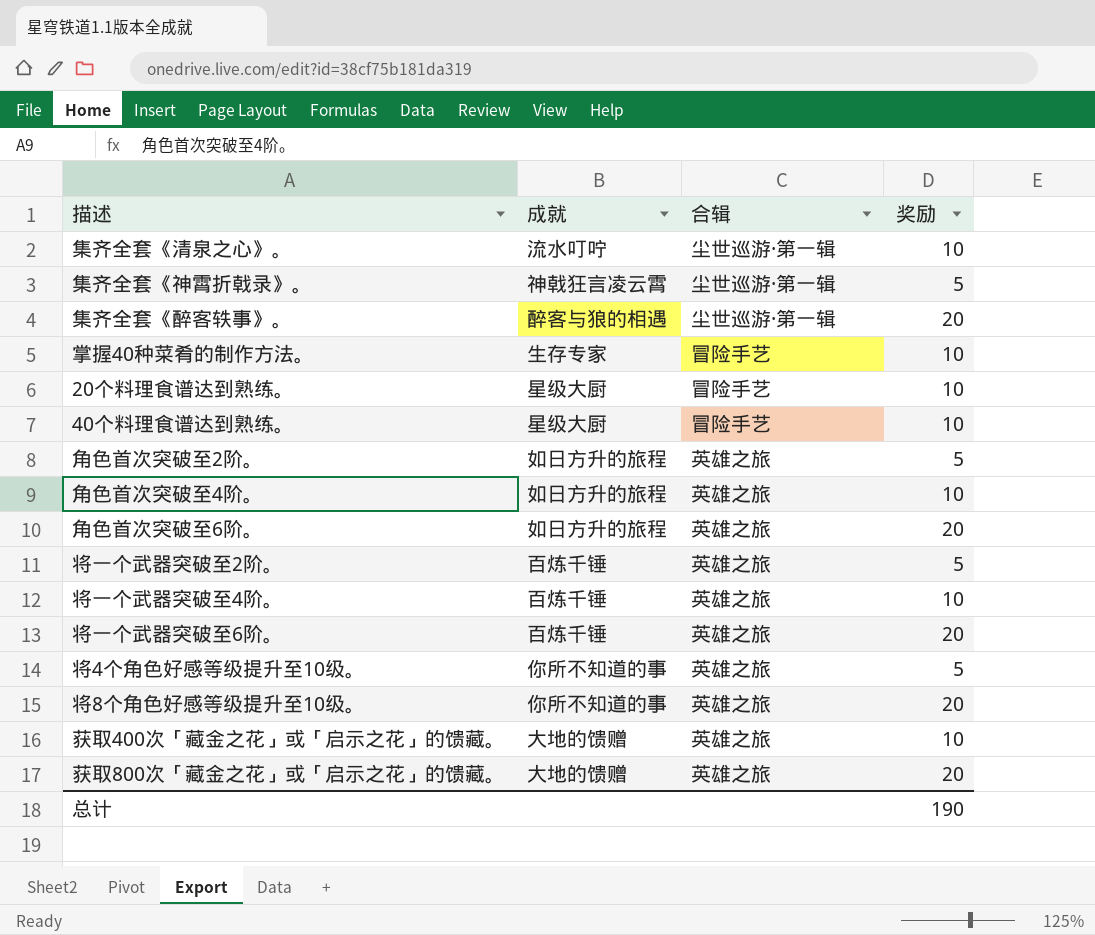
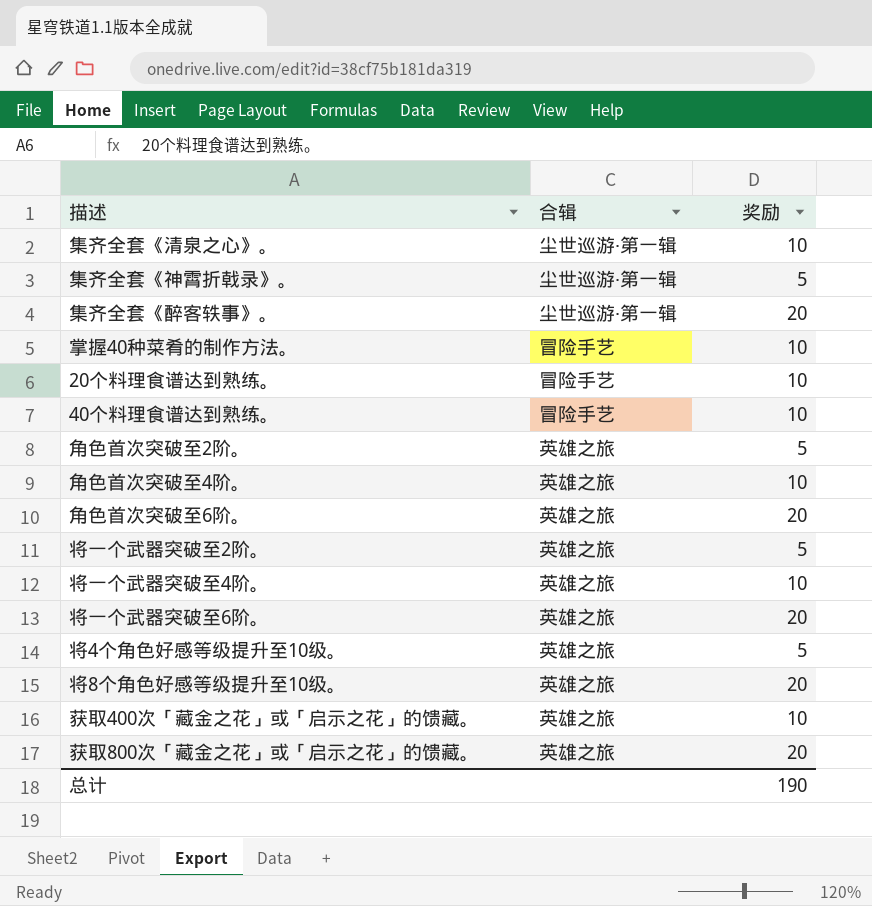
column 成就 | position: 2 -> none

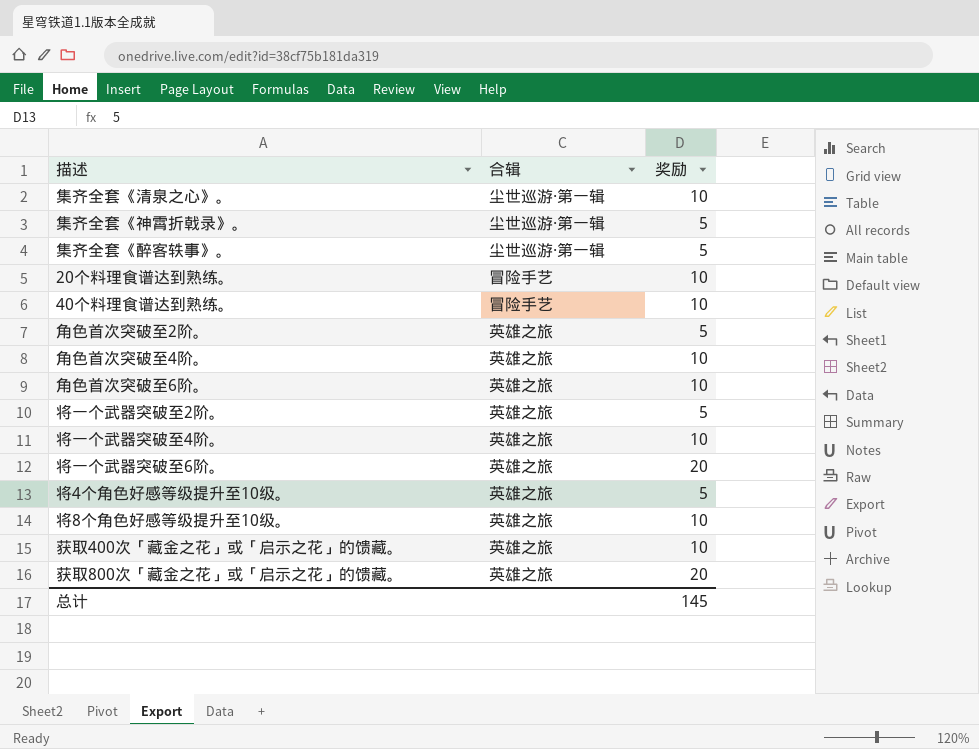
row 掌握40种菜肴的制作方法。: 冒险手艺 | 10 -> none
集齐全套《醉客轶事》。 | 奖励: 20 -> 5
角色首次突破至6阶。 | 奖励: 20 -> 10
将8个角色好感等级提升至10级。 | 奖励: 20 -> 10
总计 | 奖励: 190 -> 145

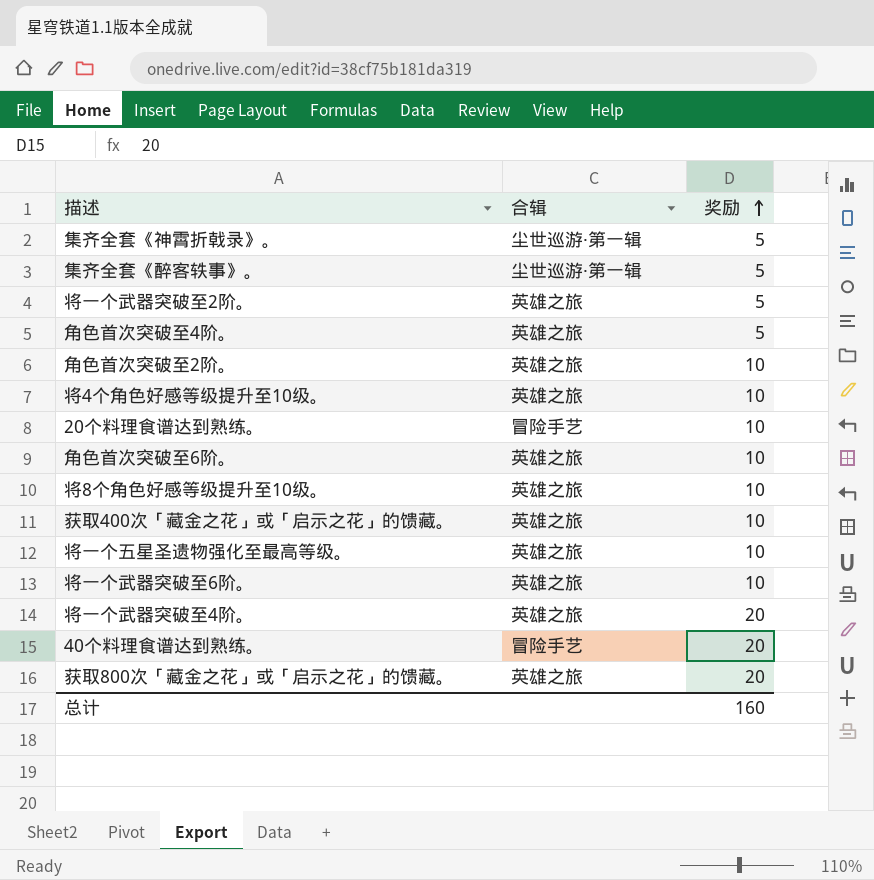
row order: none -> 奖励 ascending
row 集齐全套《清泉之心》。: 尘世巡游·第一辑 | 10 -> none
角色首次突破至4阶。 | 奖励: 10 -> 5
角色首次突破至2阶。 | 奖励: 5 -> 10
将4个角色好感等级提升至10级。 | 奖励: 5 -> 10
row 将一个五星圣遗物强化至最高等级。: none -> 英雄之旅 | 10
将一个武器突破至6阶。 | 奖励: 20 -> 10
将一个武器突破至4阶。 | 奖励: 10 -> 20
40个料理食谱达到熟练。 | 奖励: 10 -> 20
总计 | 奖励: 145 -> 160

